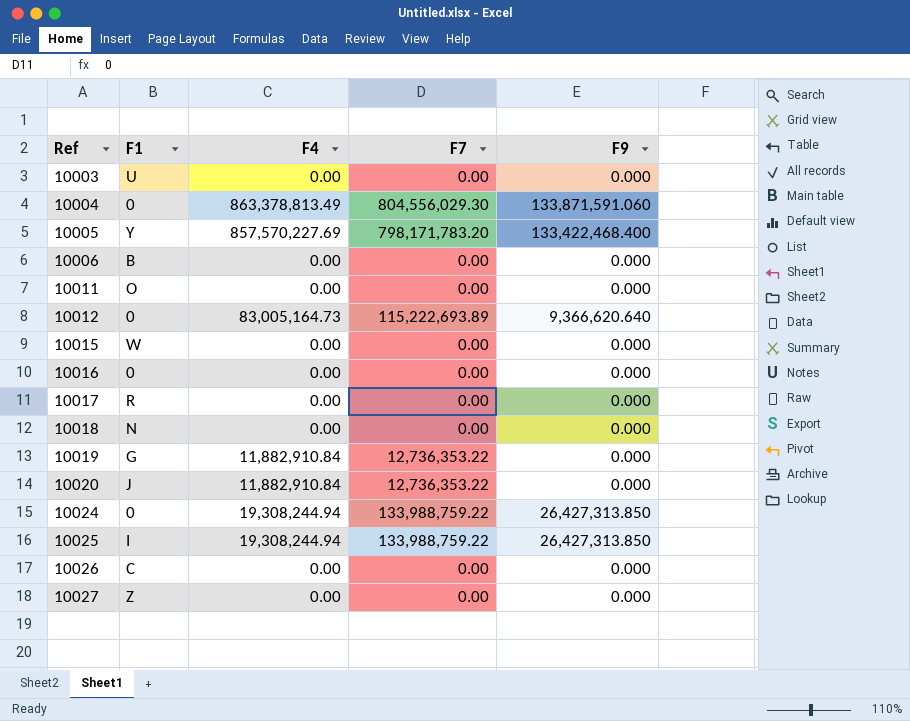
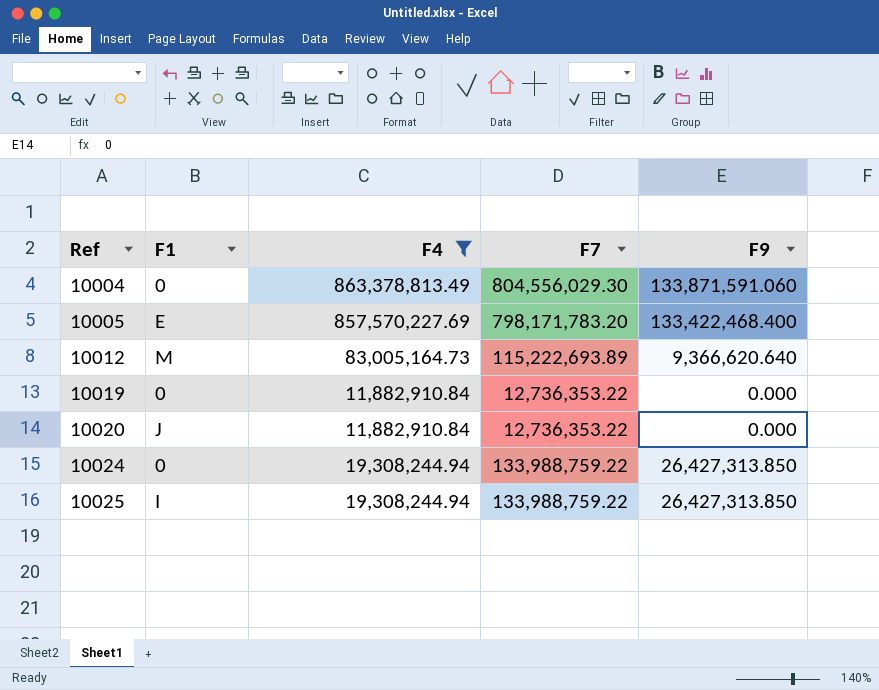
filter: none -> F4 != 0.00
10005 | F1: Y -> E
10012 | F1: 0 -> M
10019 | F1: G -> 0

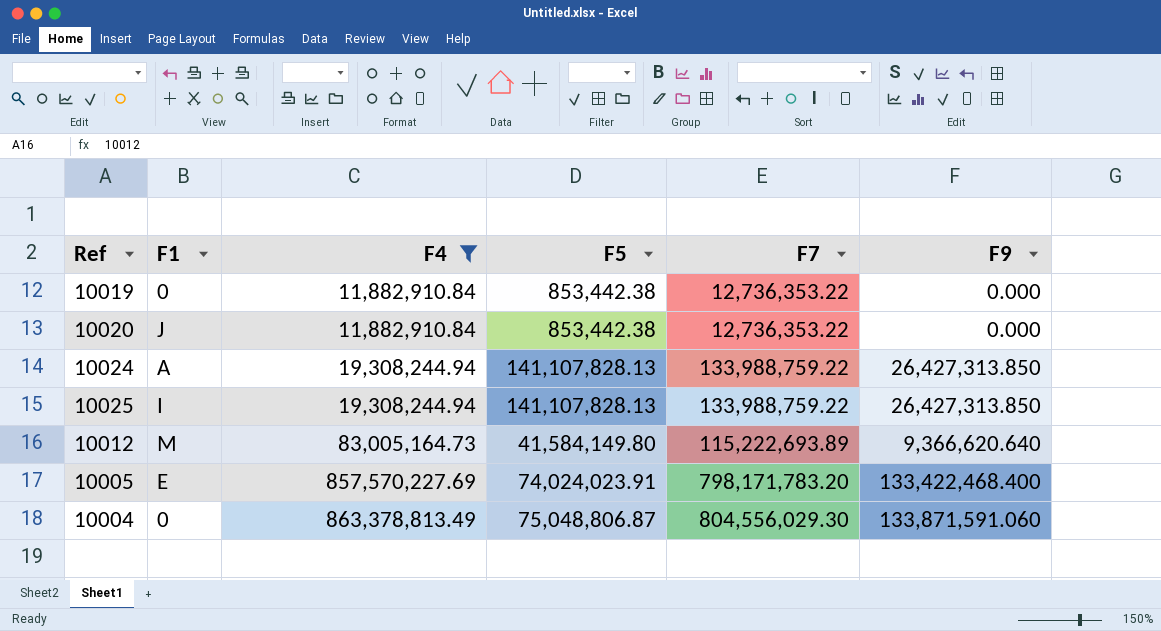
row order: Ref ascending -> F4 ascending
column F5 | position: none -> 4
10024 | F1: 0 -> A

